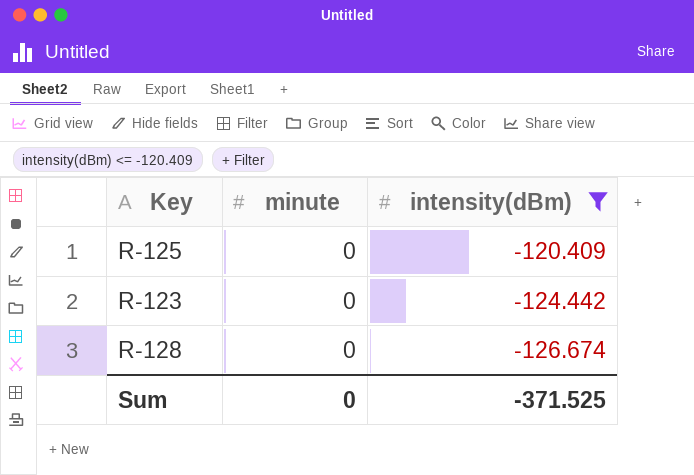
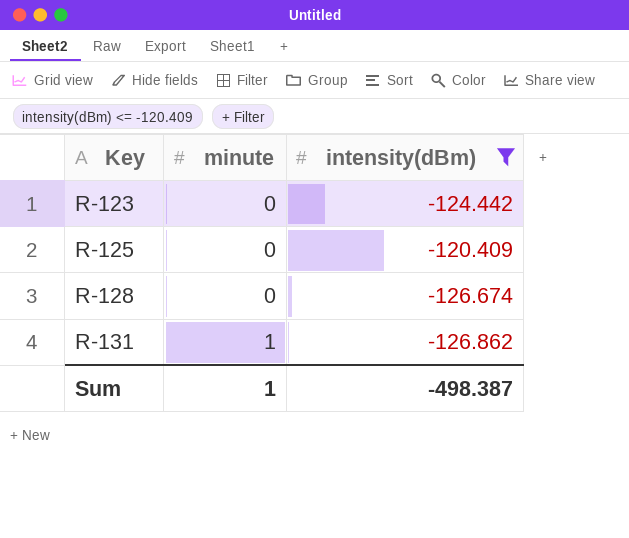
row order: intensity(dBm) descending -> Key ascending
row R-131: none -> 1 | -126.862
Sum | minute: 0 -> 1
Sum | intensity(dBm): -371.525 -> -498.387

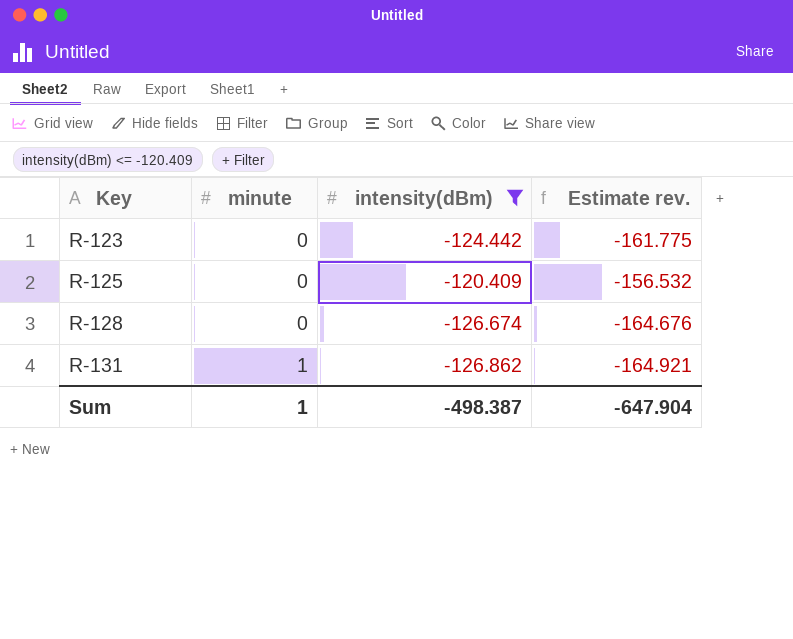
column Estimate rev. | formula: none -> [intensity(dBm)] * 1.3

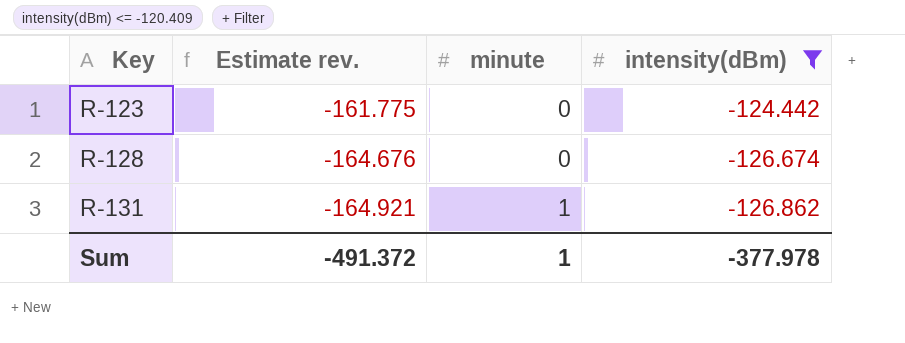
column Estimate rev. | position: 4 -> 2
row R-125: 0 | -120.409 | -156.532 -> none
Sum | Estimate rev.: -647.904 -> -491.372
Sum | intensity(dBm): -498.387 -> -377.978

